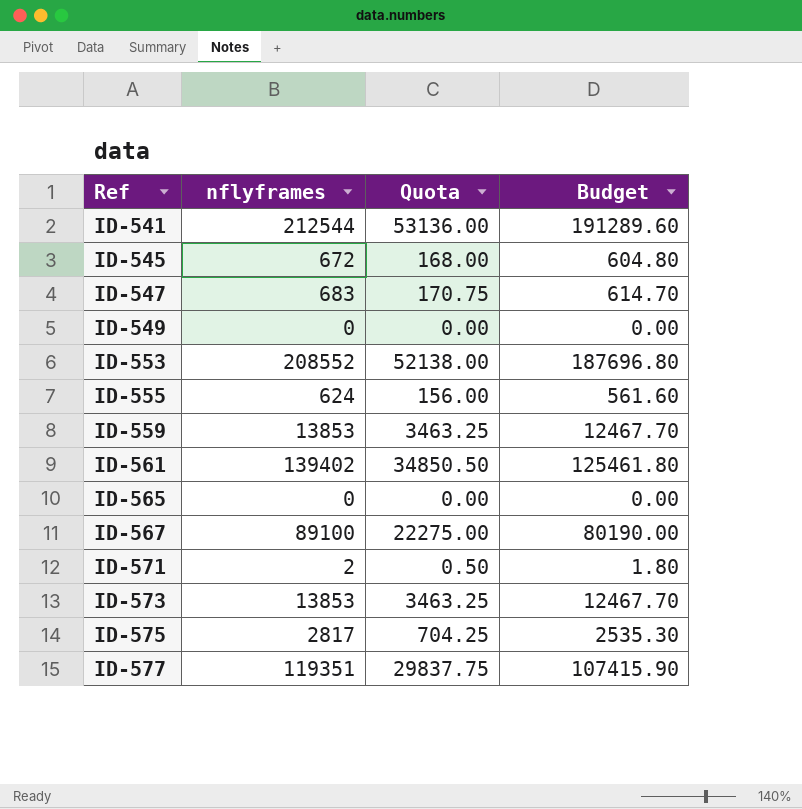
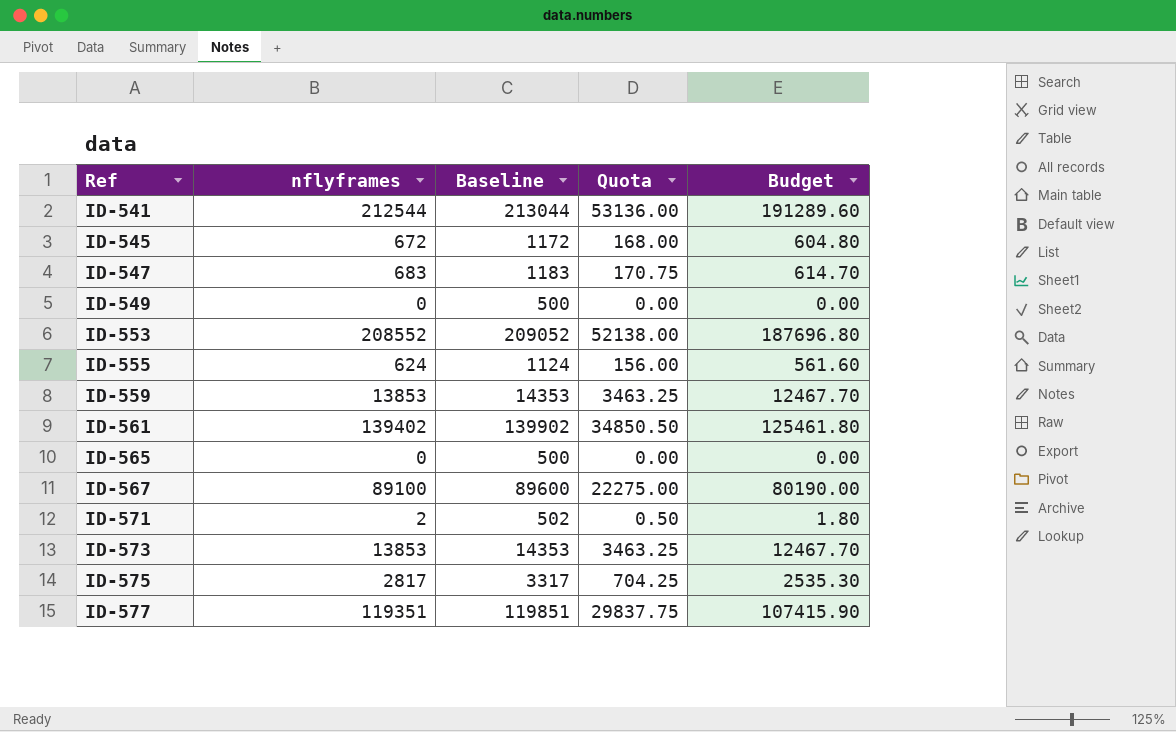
column Baseline | formula: none -> [nflyframes] + 500

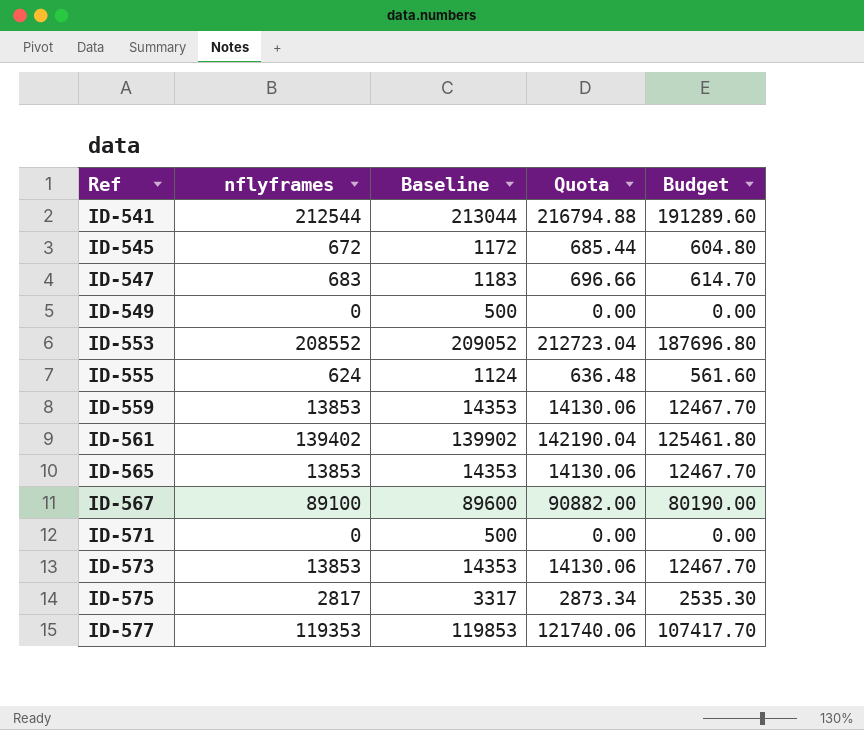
column Quota | formula: [nflyframes] * 0.25 -> [nflyframes] * 1.02
ID-565 | nflyframes: 0 -> 13853
ID-565 | Baseline: 500 -> 14353
ID-565 | Budget: 0.00 -> 12467.70
ID-571 | nflyframes: 2 -> 0
ID-571 | Baseline: 502 -> 500
ID-571 | Budget: 1.80 -> 0.00
ID-577 | nflyframes: 119351 -> 119353
ID-577 | Baseline: 119851 -> 119853
ID-577 | Budget: 107415.90 -> 107417.70

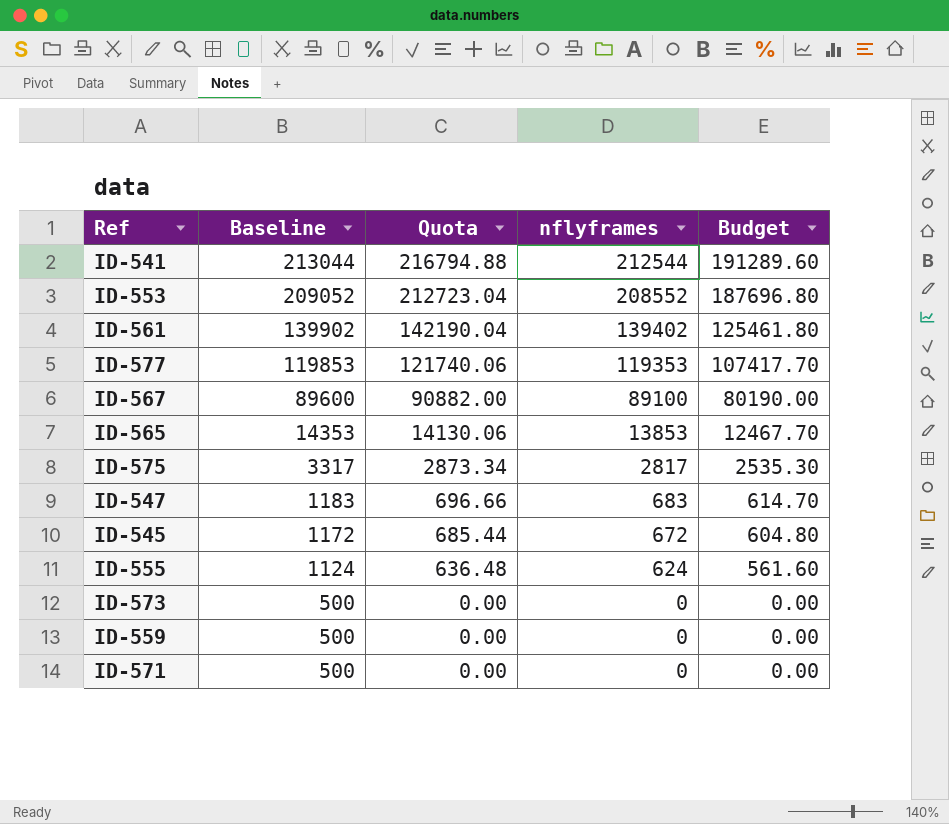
row order: Ref ascending -> Baseline descending
column nflyframes | position: 2 -> 4
row ID-549: 0 | 500 | 0.00 | 0.00 -> none
ID-573 | Baseline: 14353 -> 500
ID-573 | Quota: 14130.06 -> 0.00
ID-573 | nflyframes: 13853 -> 0
ID-573 | Budget: 12467.70 -> 0.00
ID-559 | Baseline: 14353 -> 500
ID-559 | Quota: 14130.06 -> 0.00
ID-559 | nflyframes: 13853 -> 0
ID-559 | Budget: 12467.70 -> 0.00

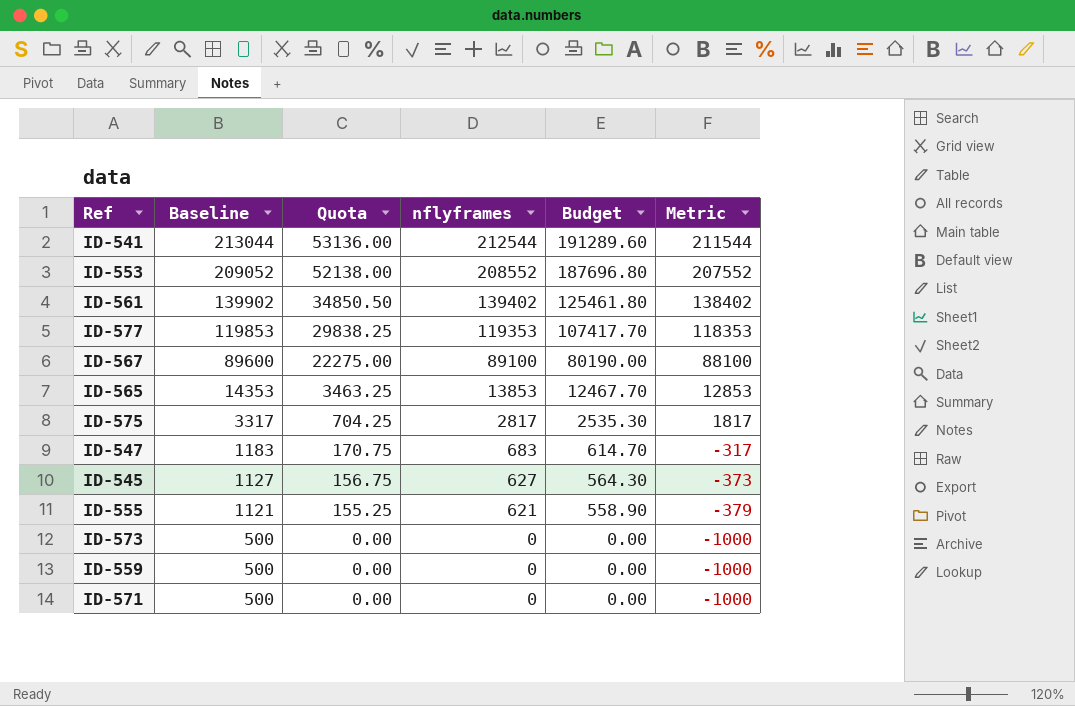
column Quota | formula: [nflyframes] * 1.02 -> [nflyframes] * 0.25
column Metric | formula: none -> [nflyframes] - 1000
ID-545 | Baseline: 1172 -> 1127
ID-545 | nflyframes: 672 -> 627
ID-545 | Budget: 604.80 -> 564.30
ID-555 | Baseline: 1124 -> 1121
ID-555 | nflyframes: 624 -> 621
ID-555 | Budget: 561.60 -> 558.90

